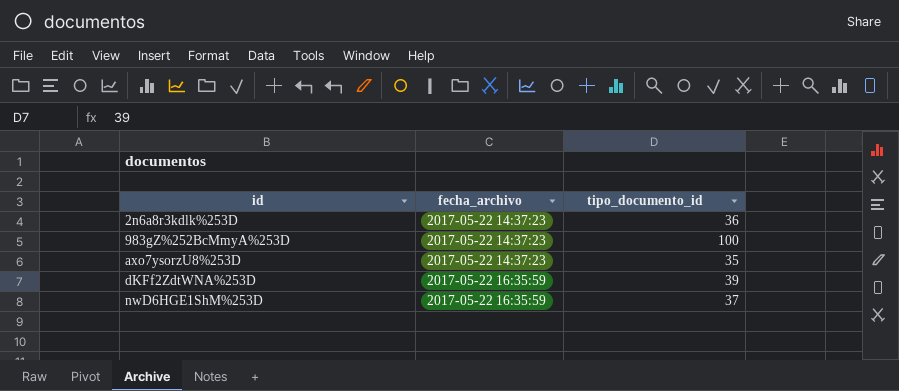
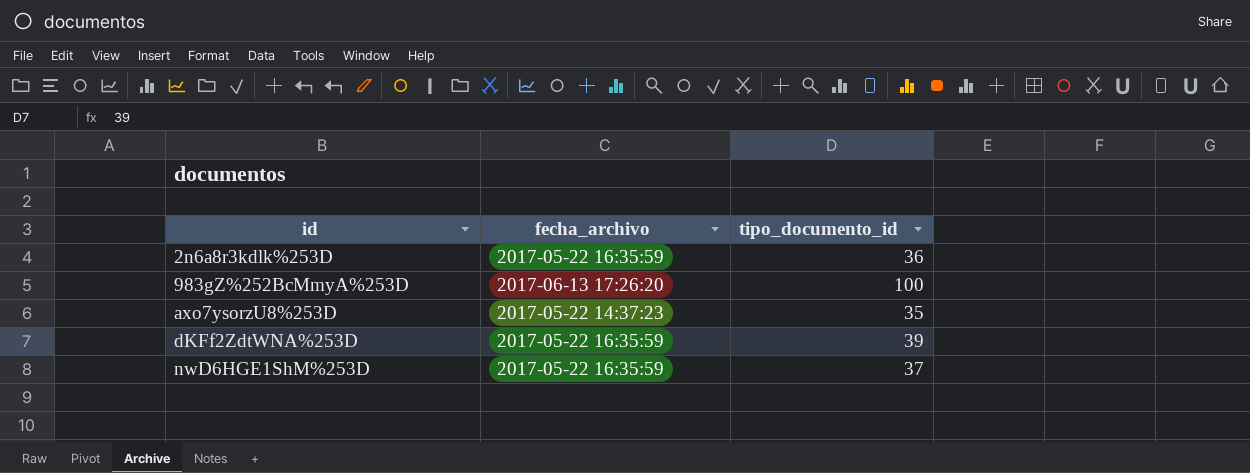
2n6a8r3kdlk%253D | fecha_archivo: 2017-05-22 14:37:23 -> 2017-05-22 16:35:59
983gZ%252BcMmyA%253D | fecha_archivo: 2017-05-22 14:37:23 -> 2017-06-13 17:26:20

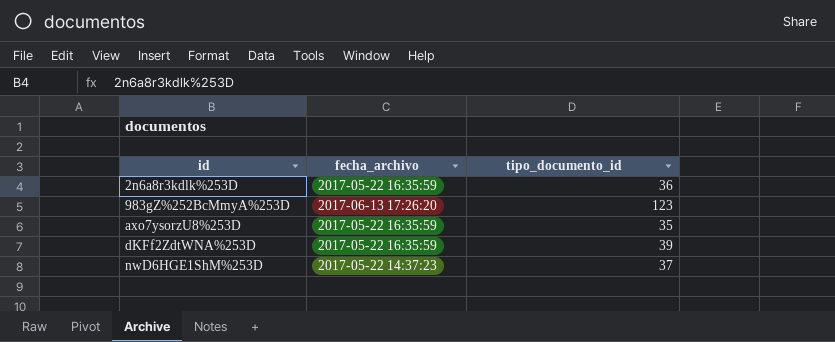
983gZ%252BcMmyA%253D | tipo_documento_id: 100 -> 123
axo7ysorzU8%253D | fecha_archivo: 2017-05-22 14:37:23 -> 2017-05-22 16:35:59
nwD6HGE1ShM%253D | fecha_archivo: 2017-05-22 16:35:59 -> 2017-05-22 14:37:23

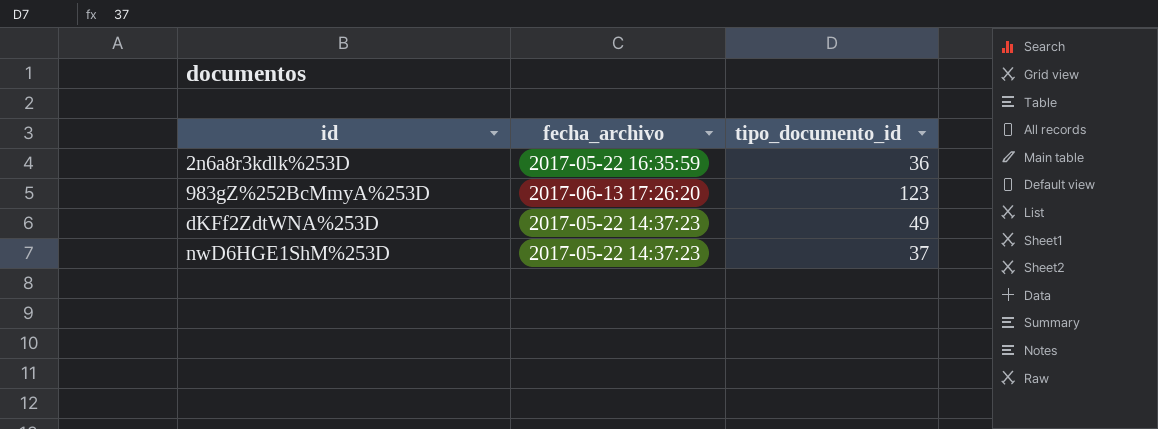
row axo7ysorzU8%253D: 2017-05-22 16:35:59 | 35 -> none
dKFf2ZdtWNA%253D | fecha_archivo: 2017-05-22 16:35:59 -> 2017-05-22 14:37:23
dKFf2ZdtWNA%253D | tipo_documento_id: 39 -> 49

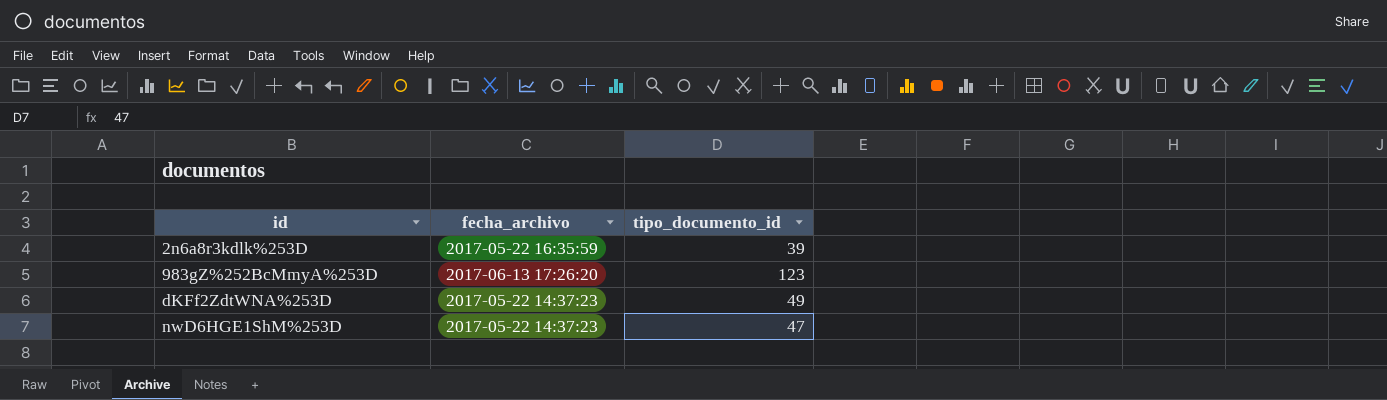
2n6a8r3kdlk%253D | tipo_documento_id: 36 -> 39
nwD6HGE1ShM%253D | tipo_documento_id: 37 -> 47

